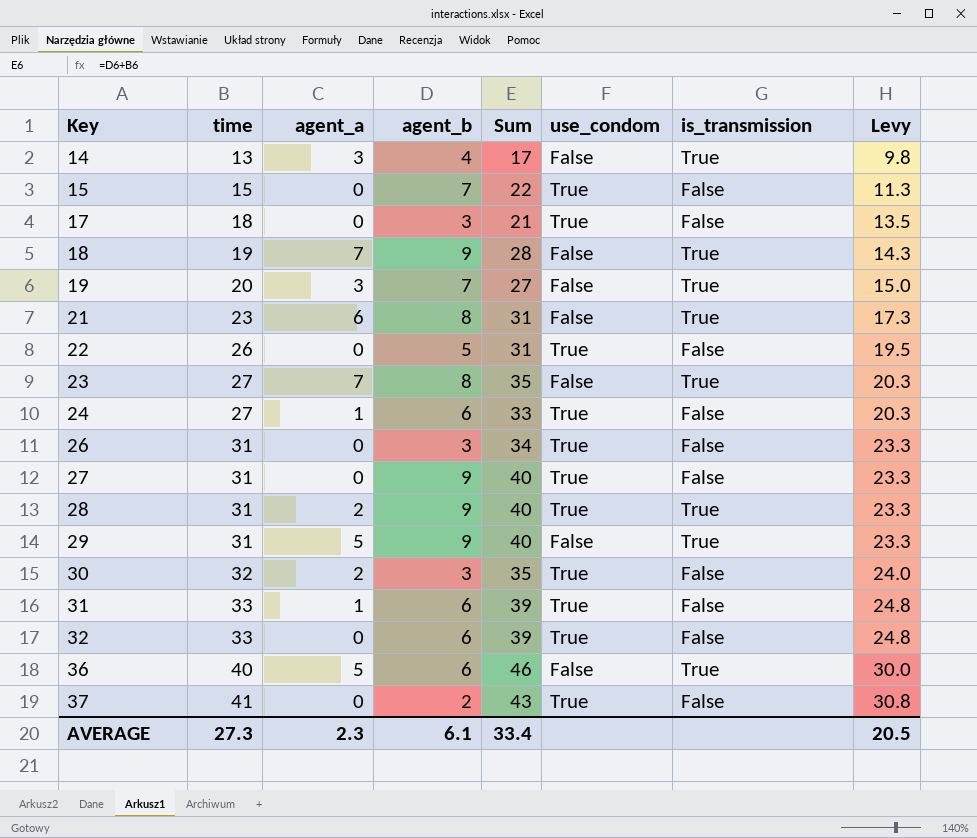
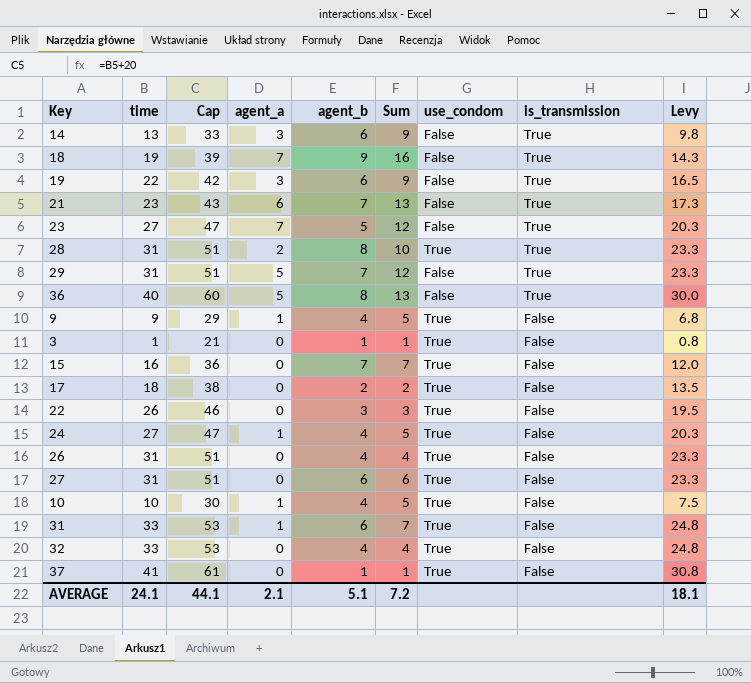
row order: Key ascending -> is_transmission descending
column Cap | formula: none -> [time] + 20
column Sum | formula: [time] + [agent_b] -> [agent_a] + [agent_b]
row 30: 32 | 2 | 3 | 35 | True | False | 24.0 -> none
14 | agent_b: 4 -> 6
19 | time: 20 -> 22
19 | agent_b: 7 -> 6
19 | Levy: 15.0 -> 16.5
21 | agent_b: 8 -> 7
23 | agent_b: 8 -> 5
28 | agent_b: 9 -> 8
29 | agent_b: 9 -> 7
36 | agent_b: 6 -> 8
row 9: none -> 9 | 29 | 1 | 4 | 5 | True | False | 6.8
row 3: none -> 1 | 21 | 0 | 1 | 1 | True | False | 0.8
15 | time: 15 -> 16
15 | Levy: 11.3 -> 12.0
17 | agent_b: 3 -> 2
22 | agent_b: 5 -> 3
24 | agent_b: 6 -> 4
26 | agent_b: 3 -> 4
27 | agent_b: 9 -> 6
row 10: none -> 10 | 30 | 1 | 4 | 5 | True | False | 7.5
32 | agent_b: 6 -> 4
37 | agent_b: 2 -> 1
AVERAGE | time: 27.3 -> 24.1
AVERAGE | agent_a: 2.3 -> 2.1
AVERAGE | agent_b: 6.1 -> 5.1
AVERAGE | Sum: 33.4 -> 7.2
AVERAGE | Levy: 20.5 -> 18.1

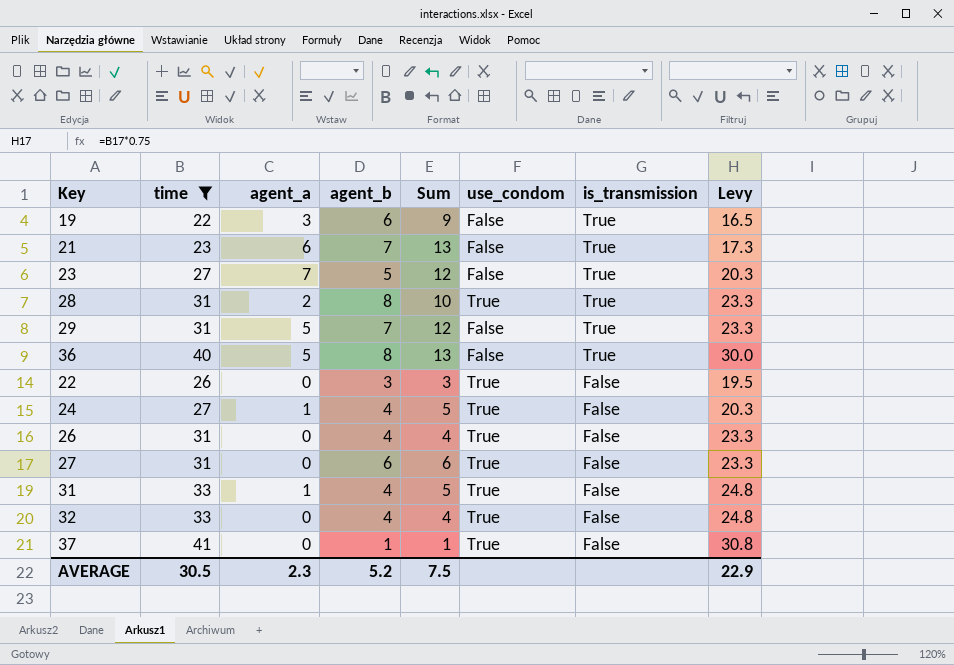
filter: none -> time >= 22
column Cap | formula: [time] + 20 -> none
31 | agent_b: 6 -> 4
31 | Sum: 7 -> 5
AVERAGE | time: 24.1 -> 30.5
AVERAGE | agent_a: 2.1 -> 2.3
AVERAGE | agent_b: 5.1 -> 5.2
AVERAGE | Sum: 7.2 -> 7.5
AVERAGE | Levy: 18.1 -> 22.9

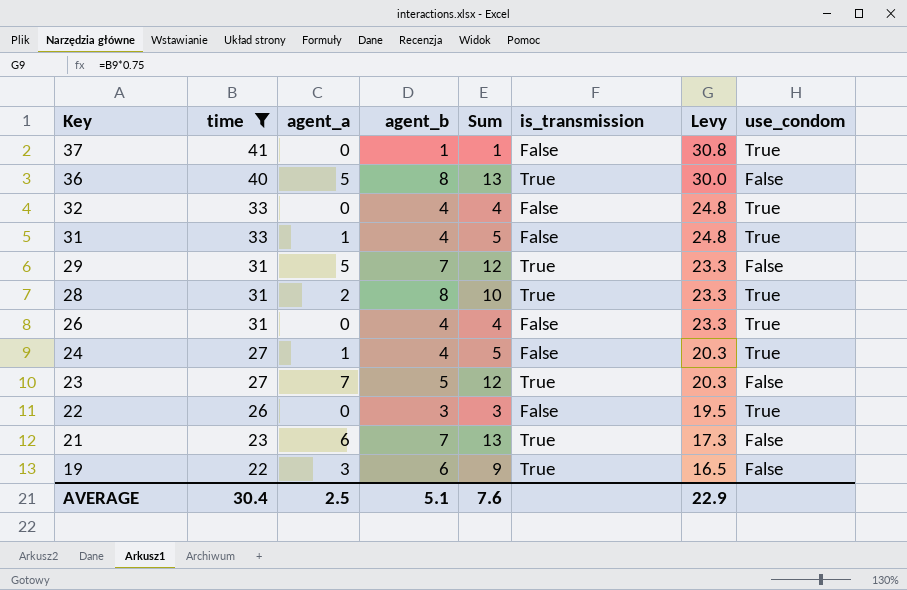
row order: is_transmission descending -> Key descending
column use_condom | position: 6 -> 8
row 27: 31 | 0 | 6 | 6 | True | False | 23.3 -> none
AVERAGE | time: 30.5 -> 30.4
AVERAGE | agent_a: 2.3 -> 2.5
AVERAGE | agent_b: 5.2 -> 5.1
AVERAGE | Sum: 7.5 -> 7.6

